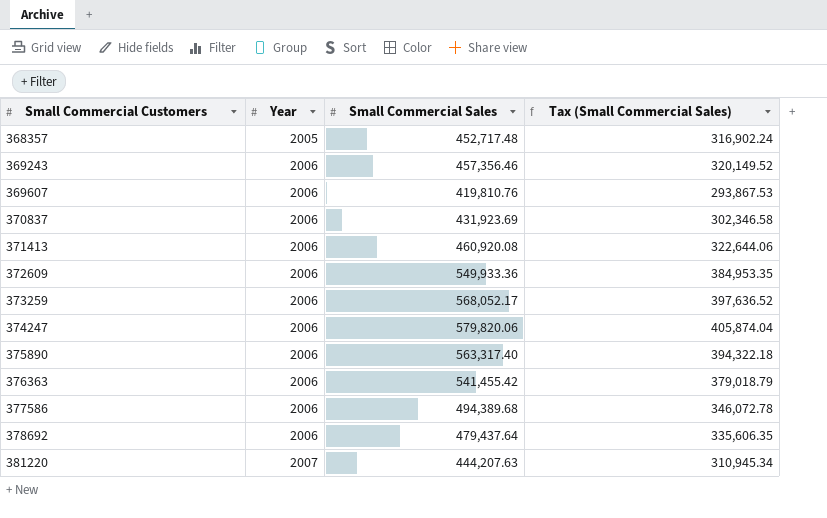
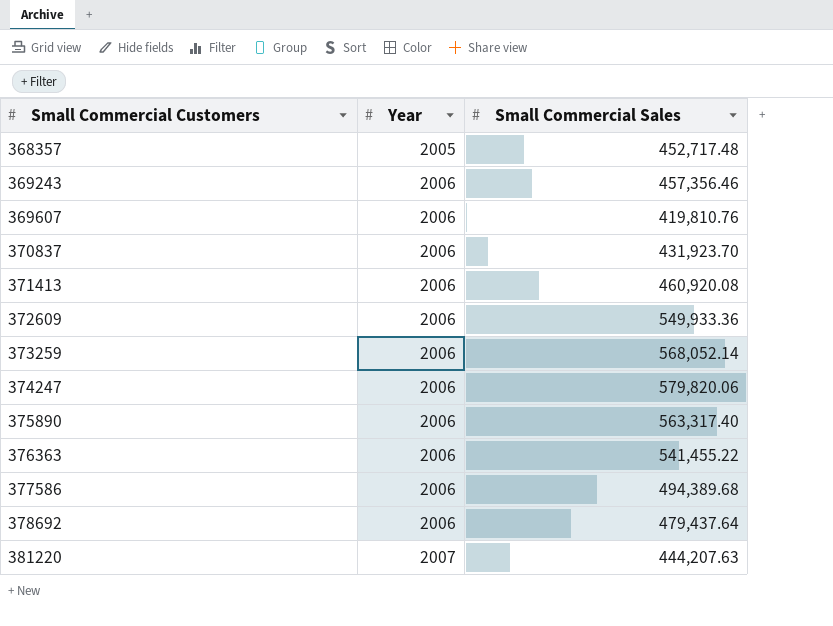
column Tax (Small Commercial Sales) | formula: [Small Commercial Sales] * 0.7 -> none
370837 | Small Commercial Sales: 431,923.69 -> 431,923.70
373259 | Small Commercial Sales: 568,052.17 -> 568,052.14
376363 | Small Commercial Sales: 541,455.42 -> 541,455.22

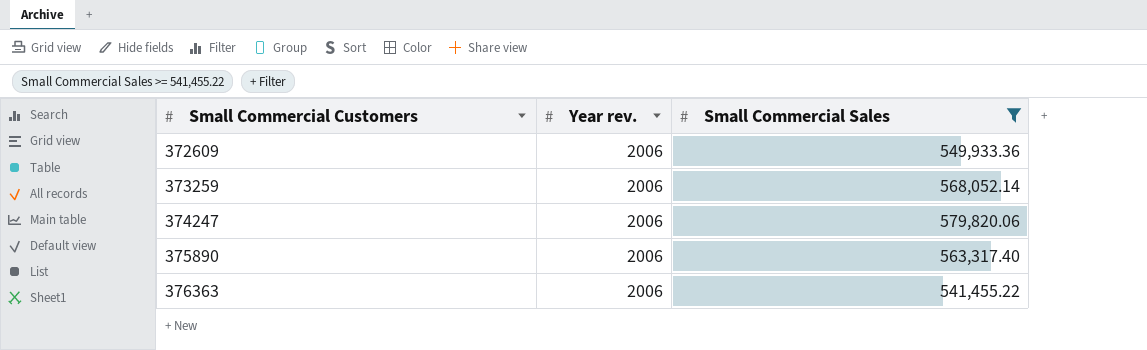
filter: none -> Small Commercial Sales >= 541,455.22
column name: Year -> Year rev.

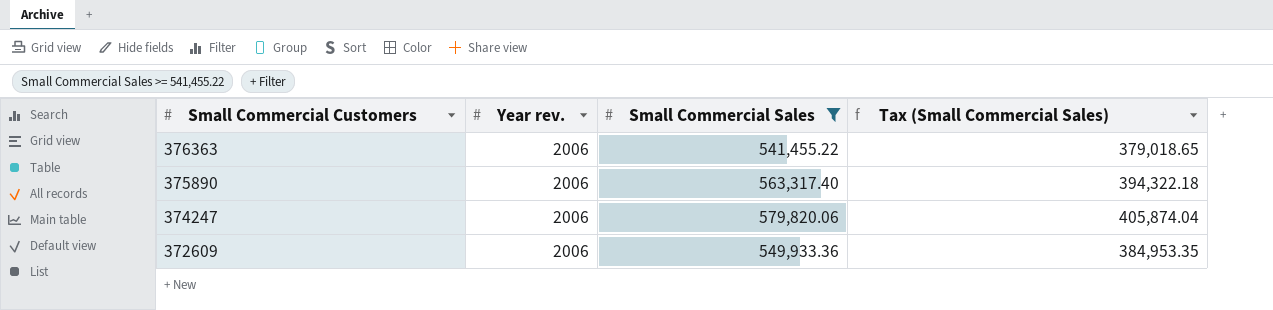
row order: Small Commercial Customers ascending -> Small Commercial Customers descending
column Tax (Small Commercial Sales) | formula: none -> [Small Commercial Sales] * 0.7
row 373259: 2006 | 568,052.14 -> none

